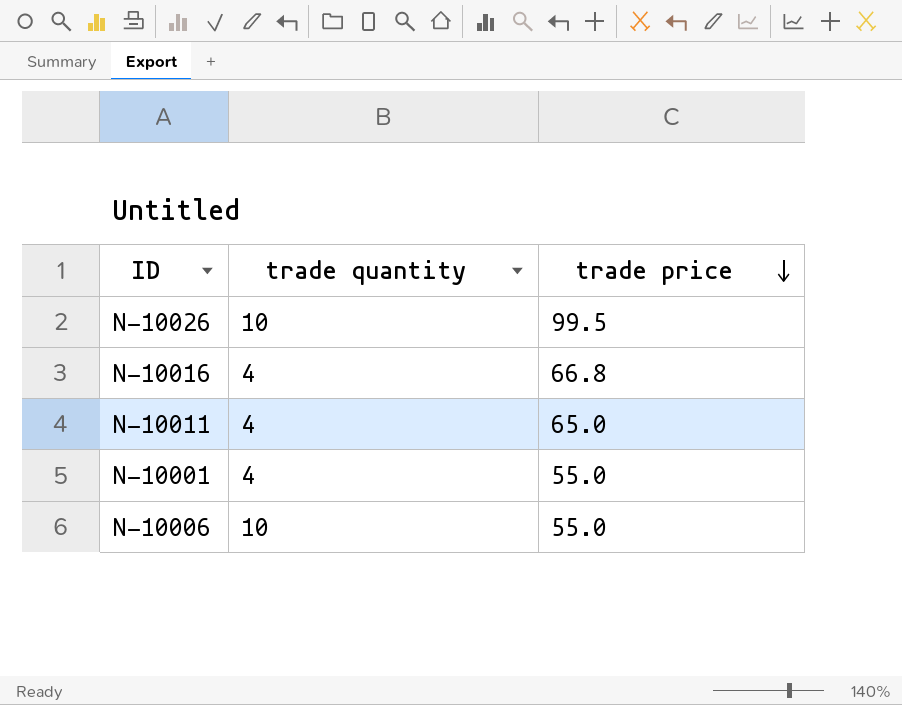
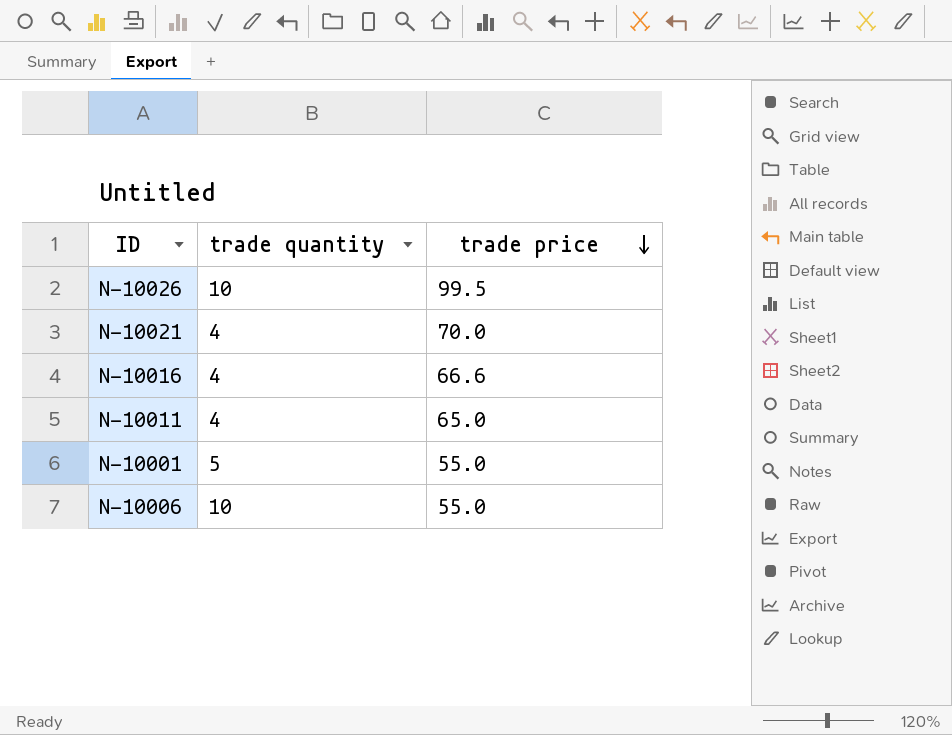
row N-10021: none -> 4 | 70.0
N-10016 | trade price: 66.8 -> 66.6
N-10001 | trade quantity: 4 -> 5

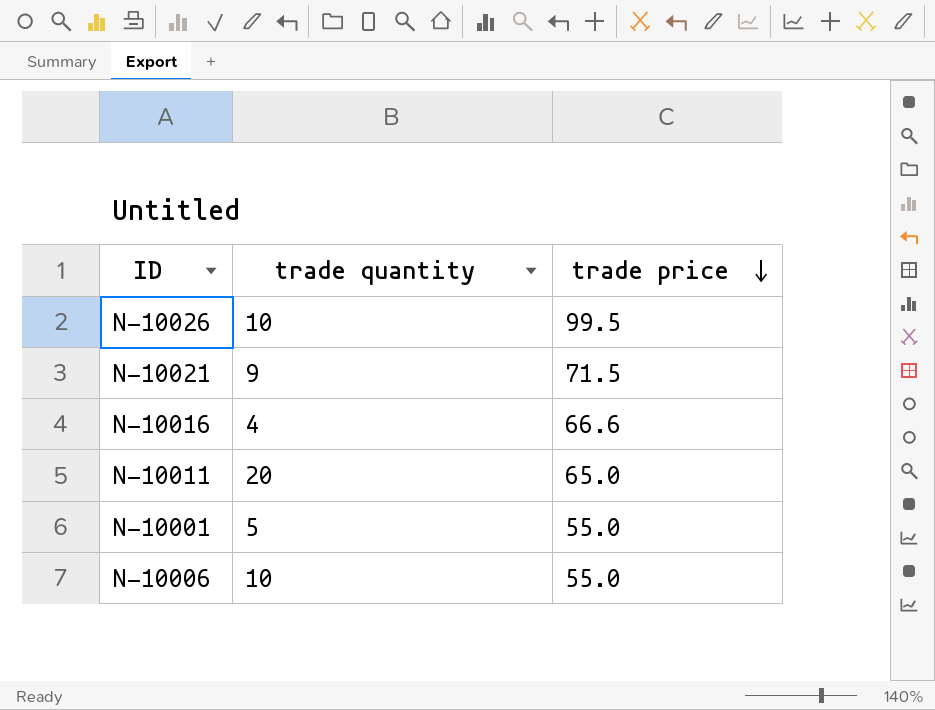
N-10021 | trade quantity: 4 -> 9
N-10021 | trade price: 70.0 -> 71.5
N-10011 | trade quantity: 4 -> 20

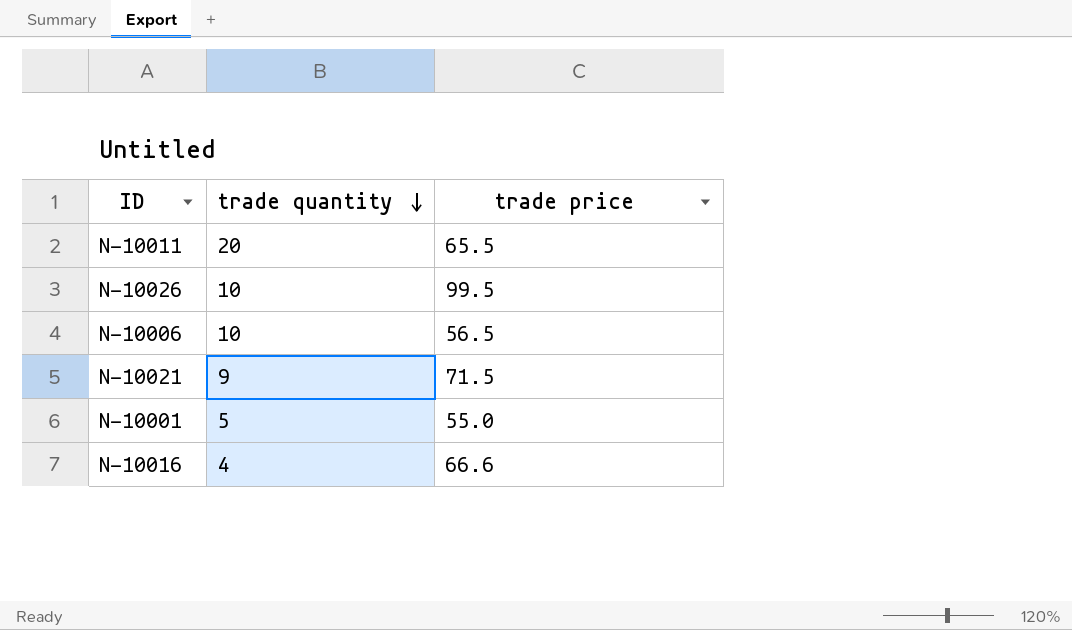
row order: trade price descending -> trade quantity descending
N-10011 | trade price: 65.0 -> 65.5
N-10006 | trade price: 55.0 -> 56.5

